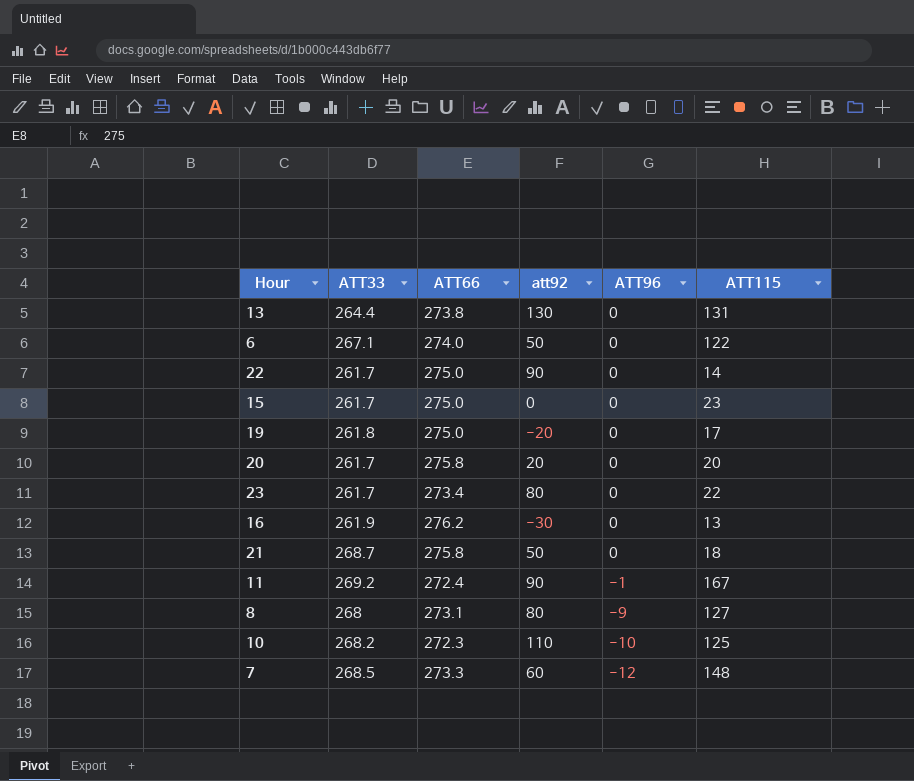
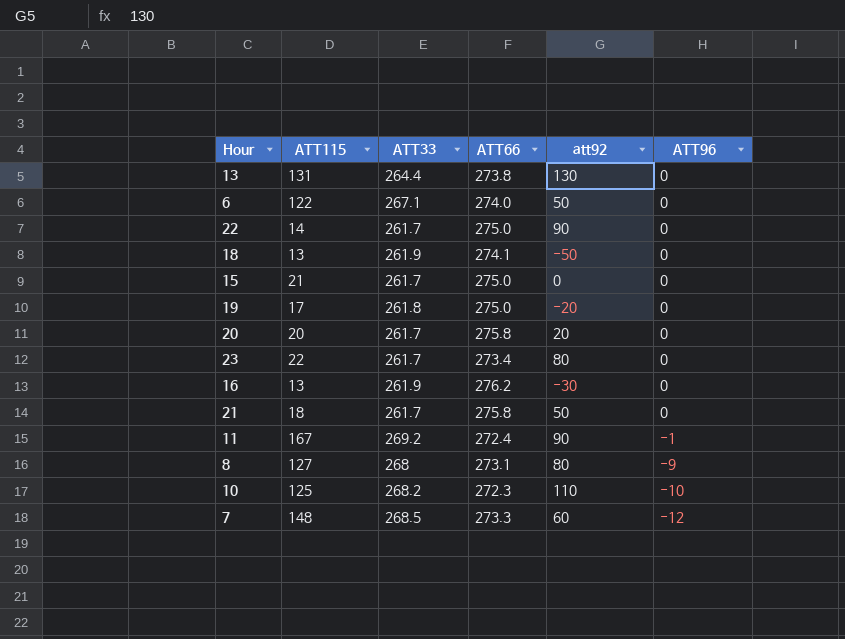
column ATT115 | position: 6 -> 2
row 18: none -> 13 | 261.9 | 274.1 | -50 | 0
15 | ATT115: 23 -> 21
21 | ATT33: 268.7 -> 261.7

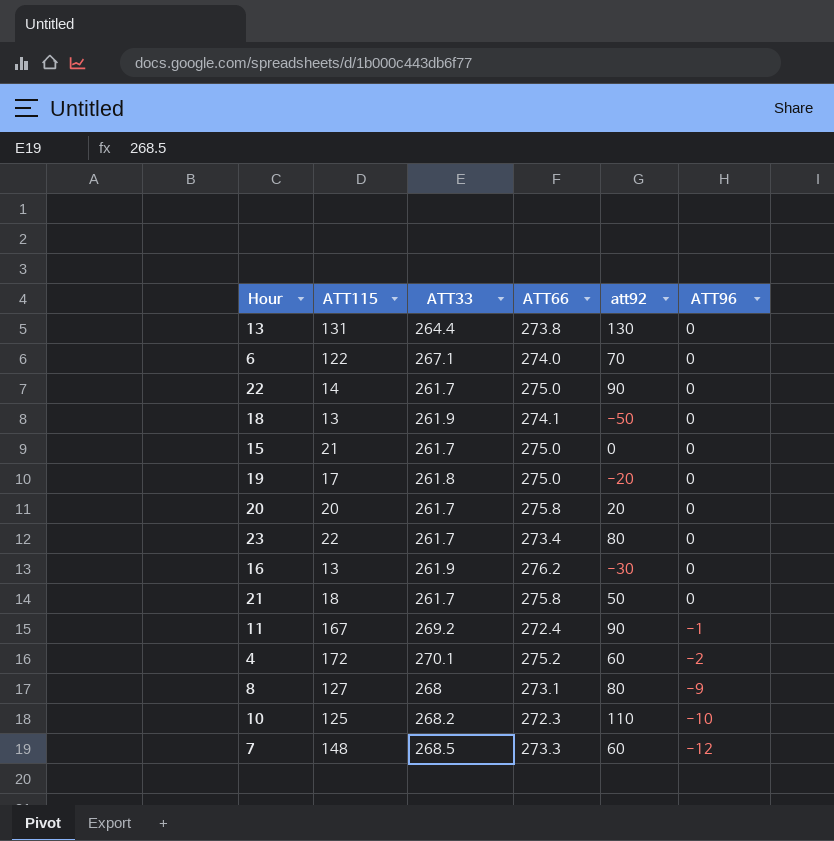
6 | att92: 50 -> 70
row 4: none -> 172 | 270.1 | 275.2 | 60 | -2

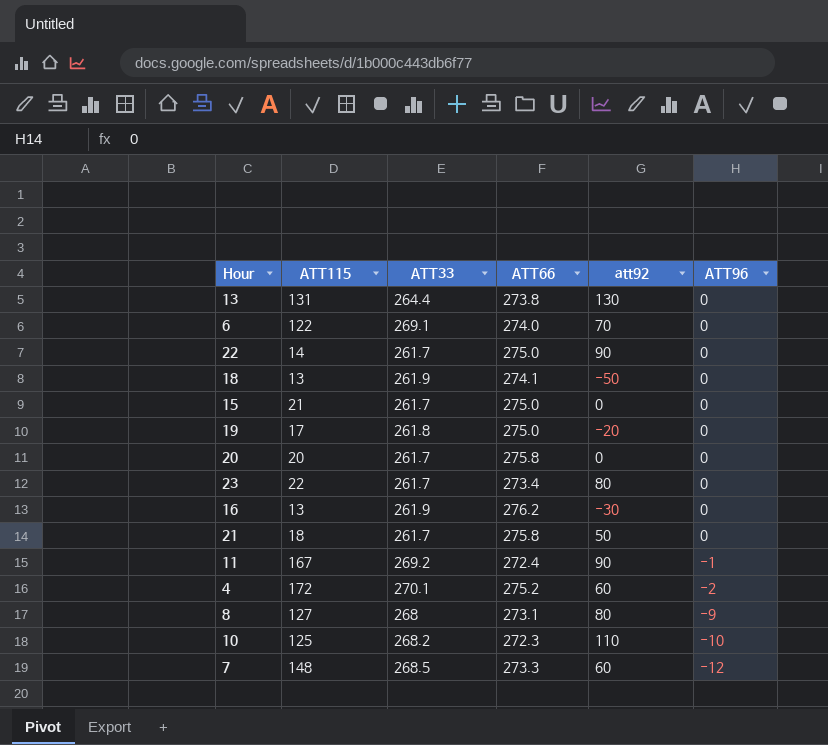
6 | ATT33: 267.1 -> 269.1
20 | att92: 20 -> 0

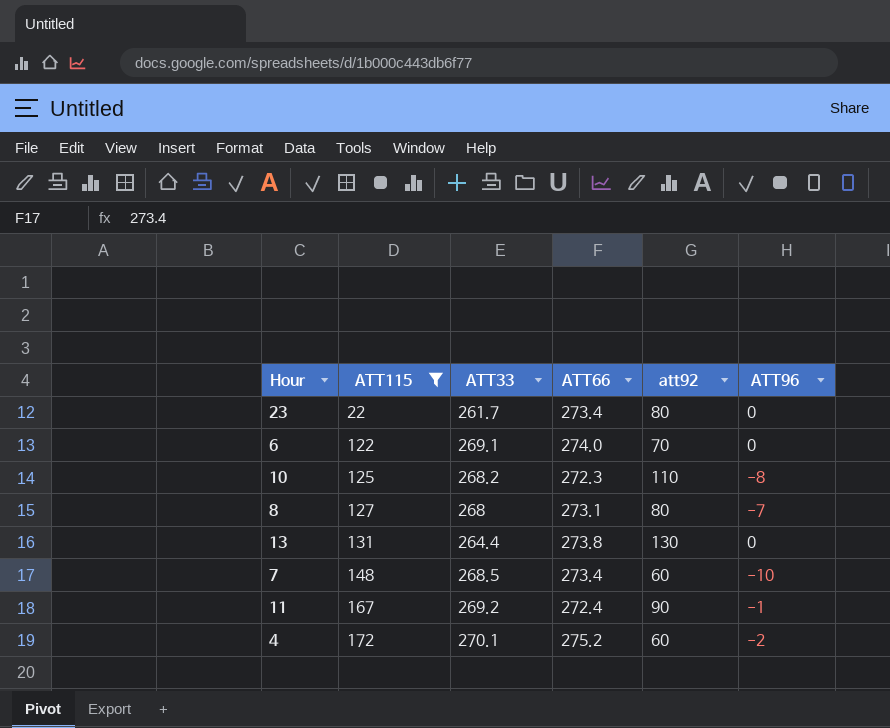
filter: none -> ATT115 >= 22
row order: ATT96 descending -> ATT115 ascending
10 | ATT96: -10 -> -8
8 | ATT96: -9 -> -7
7 | ATT66: 273.3 -> 273.4
7 | ATT96: -12 -> -10

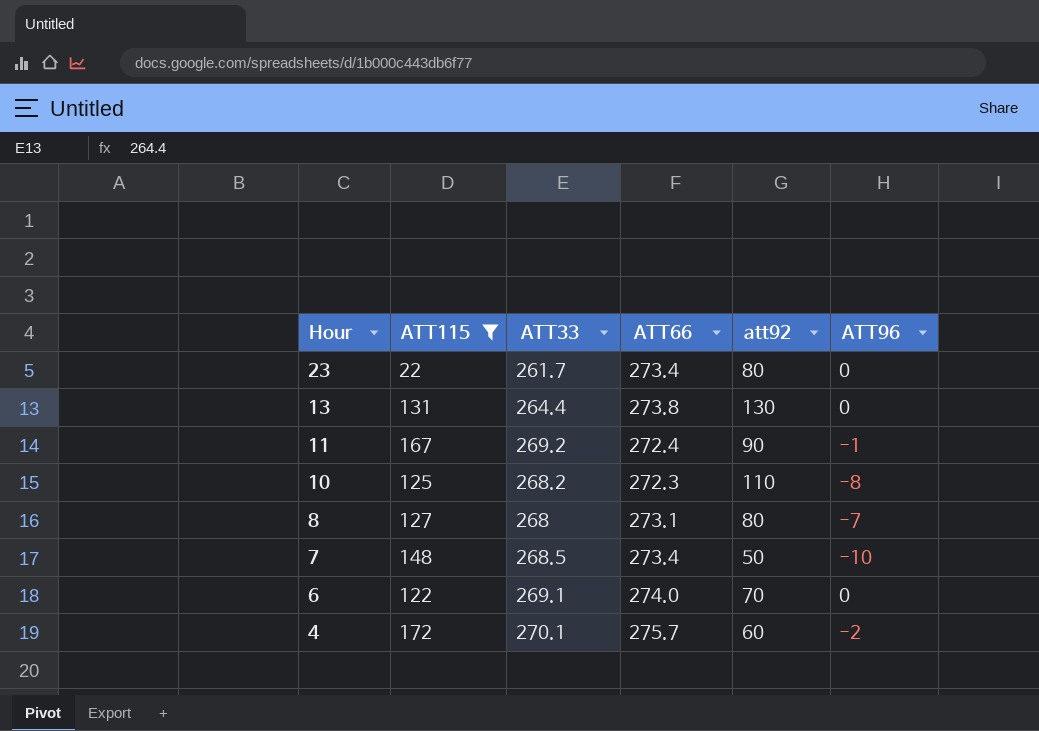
row order: ATT115 ascending -> Hour descending
7 | att92: 60 -> 50
4 | ATT66: 275.2 -> 275.7

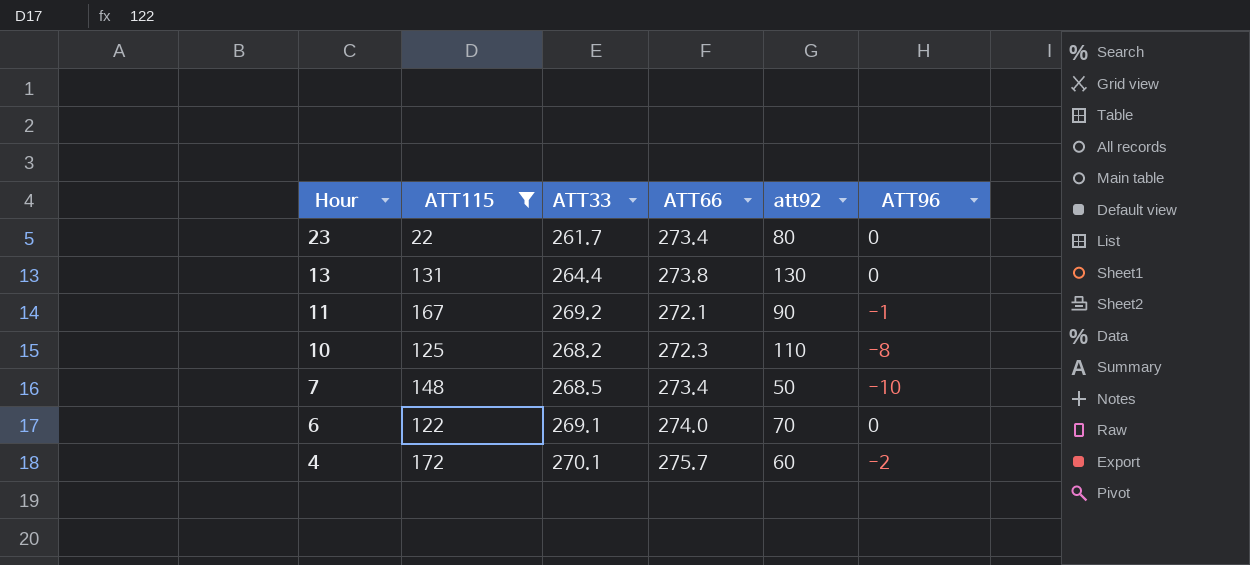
row 8: 127 | 268 | 273.1 | 80 | -7 -> none
11 | ATT66: 272.4 -> 272.1

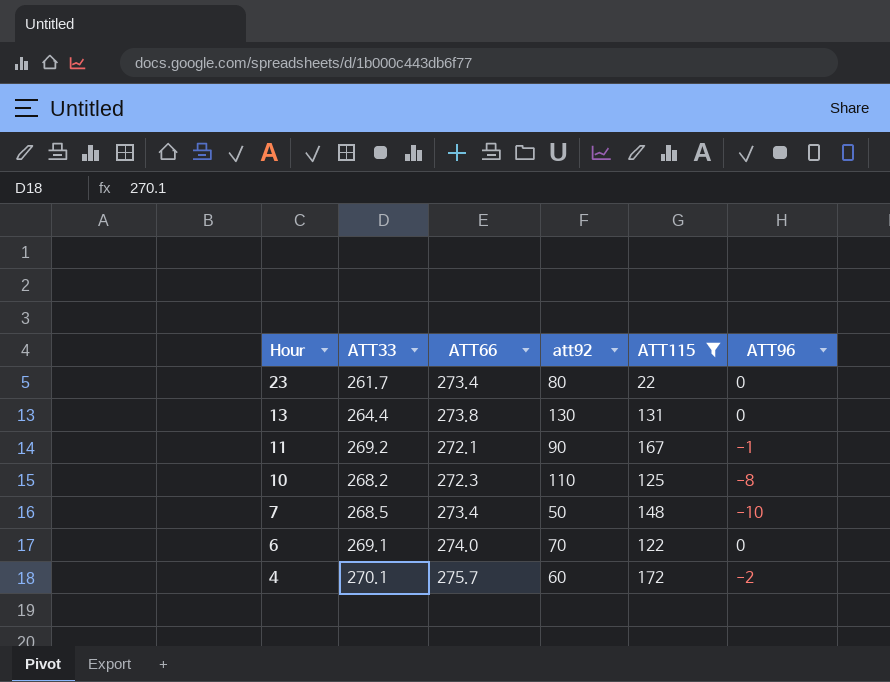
column ATT115 | position: 2 -> 5

